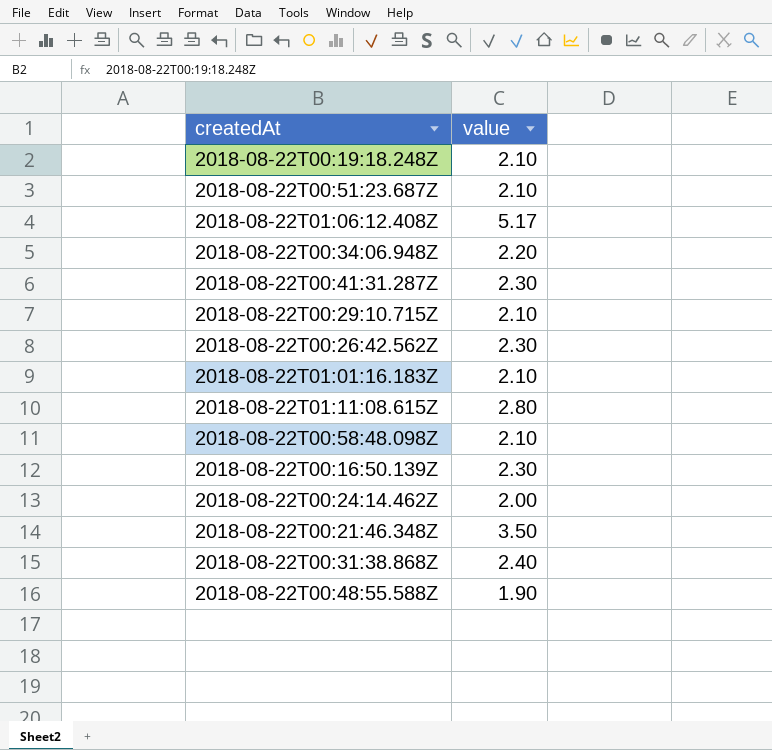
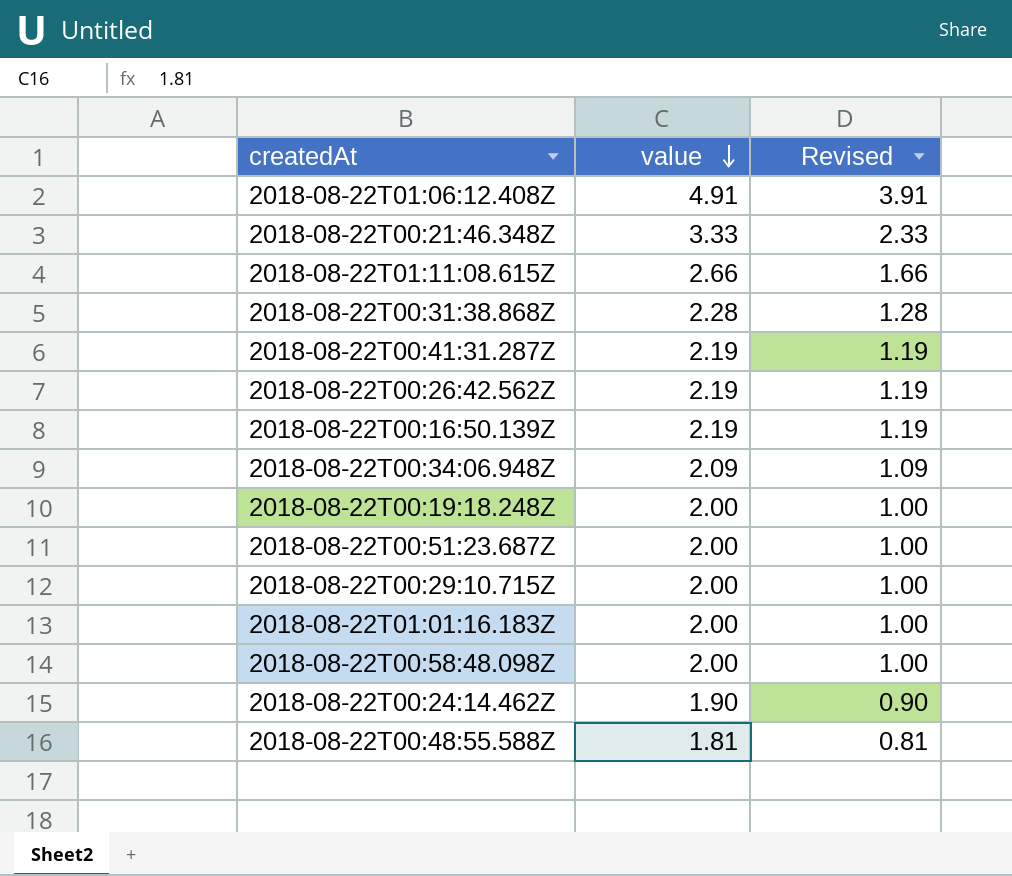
row order: none -> value descending
column Revised | formula: none -> [value] - 1
2018-08-22T01:06:12.408Z | value: 5.17 -> 4.91
2018-08-22T00:21:46.348Z | value: 3.50 -> 3.33
2018-08-22T01:11:08.615Z | value: 2.80 -> 2.66
2018-08-22T00:31:38.868Z | value: 2.40 -> 2.28
2018-08-22T00:41:31.287Z | value: 2.30 -> 2.19
2018-08-22T00:26:42.562Z | value: 2.30 -> 2.19
2018-08-22T00:16:50.139Z | value: 2.30 -> 2.19
2018-08-22T00:34:06.948Z | value: 2.20 -> 2.09
2018-08-22T00:19:18.248Z | value: 2.10 -> 2.00
2018-08-22T00:51:23.687Z | value: 2.10 -> 2.00
2018-08-22T00:29:10.715Z | value: 2.10 -> 2.00
2018-08-22T01:01:16.183Z | value: 2.10 -> 2.00
2018-08-22T00:58:48.098Z | value: 2.10 -> 2.00
2018-08-22T00:24:14.462Z | value: 2.00 -> 1.90
2018-08-22T00:48:55.588Z | value: 1.90 -> 1.81

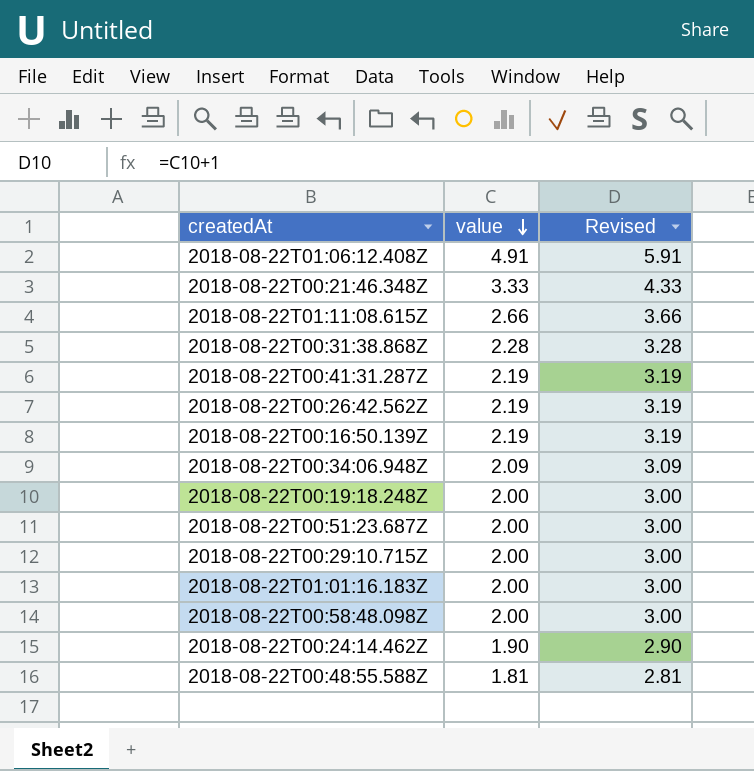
column Revised | formula: [value] - 1 -> [value] + 1

